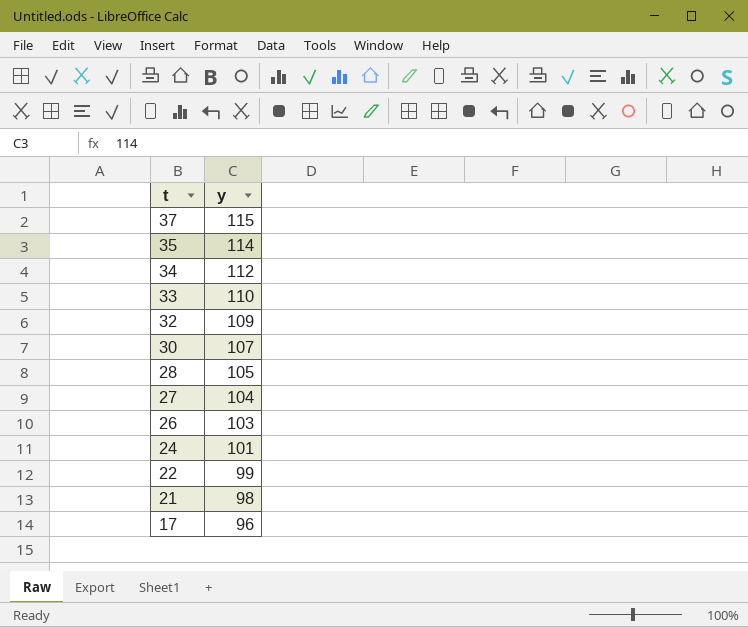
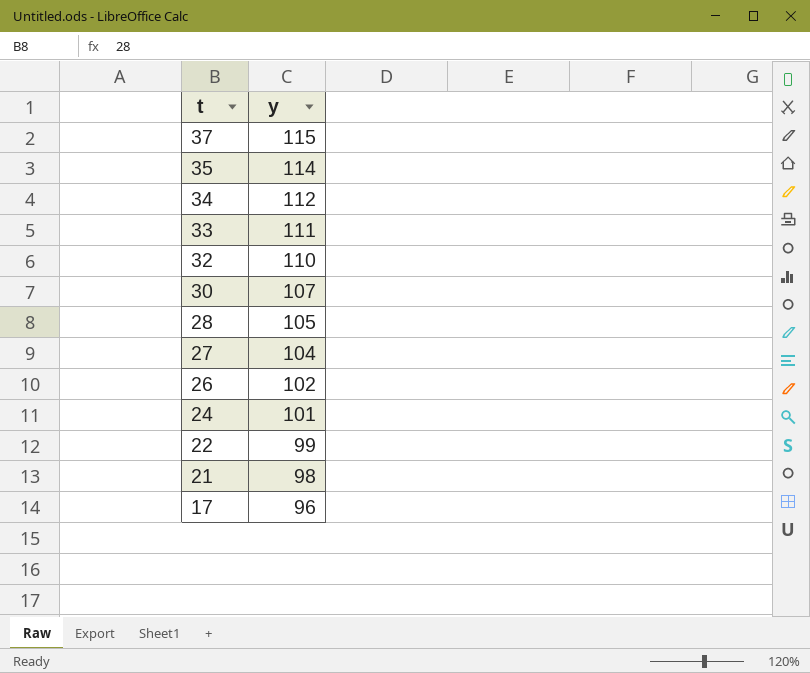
33 | y: 110 -> 111
32 | y: 109 -> 110
26 | y: 103 -> 102

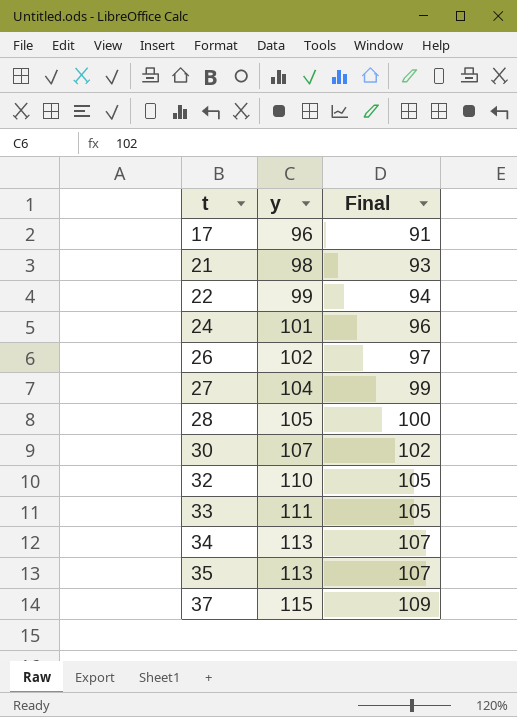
row order: t descending -> t ascending
column Final | formula: none -> [y] * 0.95
34 | y: 112 -> 113
35 | y: 114 -> 113

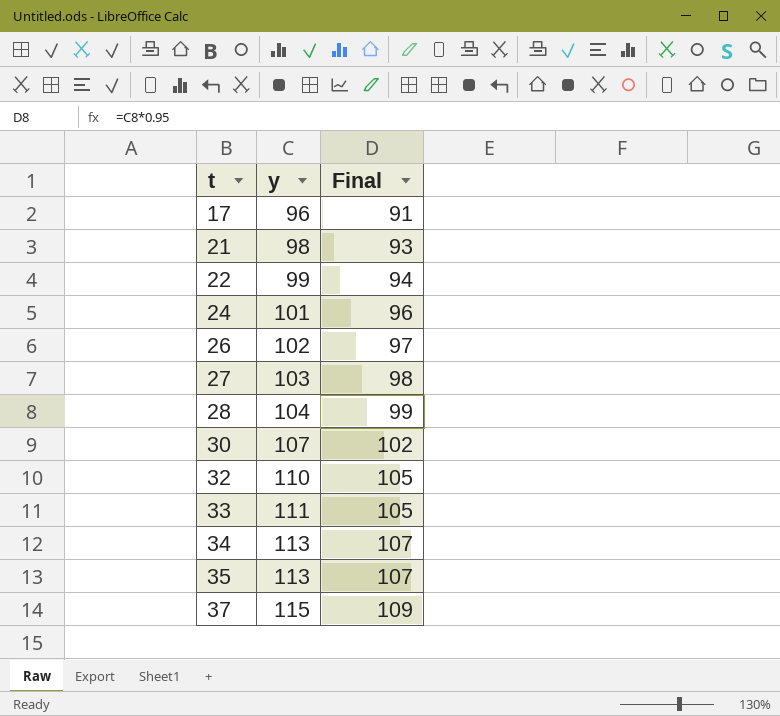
27 | y: 104 -> 103
27 | Final: 99 -> 98
28 | y: 105 -> 104
28 | Final: 100 -> 99

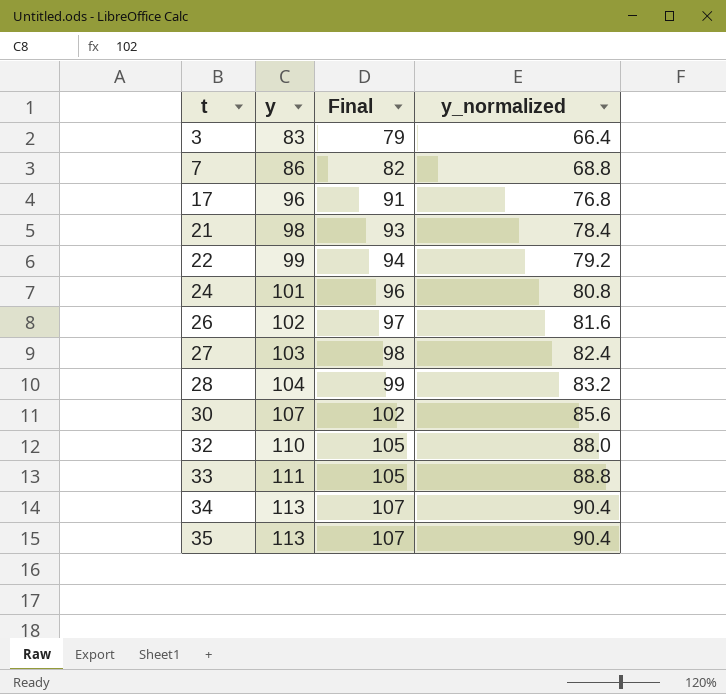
column y_normalized | formula: none -> [y] * 0.8
row 37: 115 | 109 -> none
row 3: none -> 83 | 79 | 66.4
row 7: none -> 86 | 82 | 68.8

